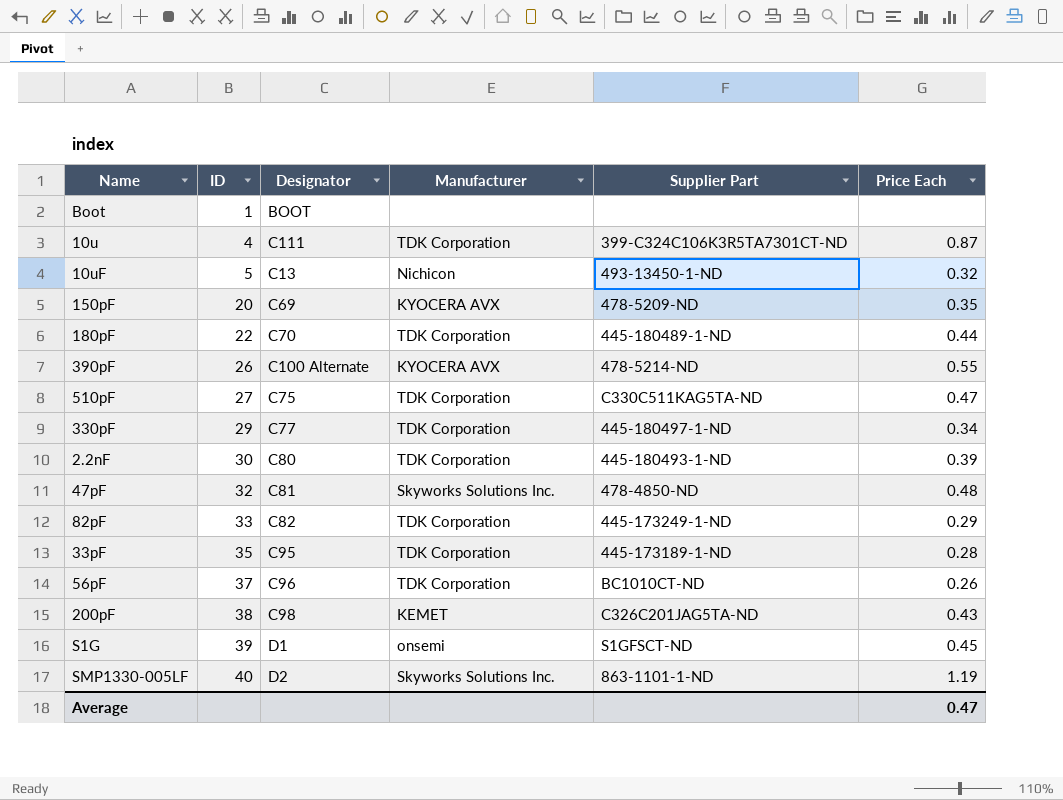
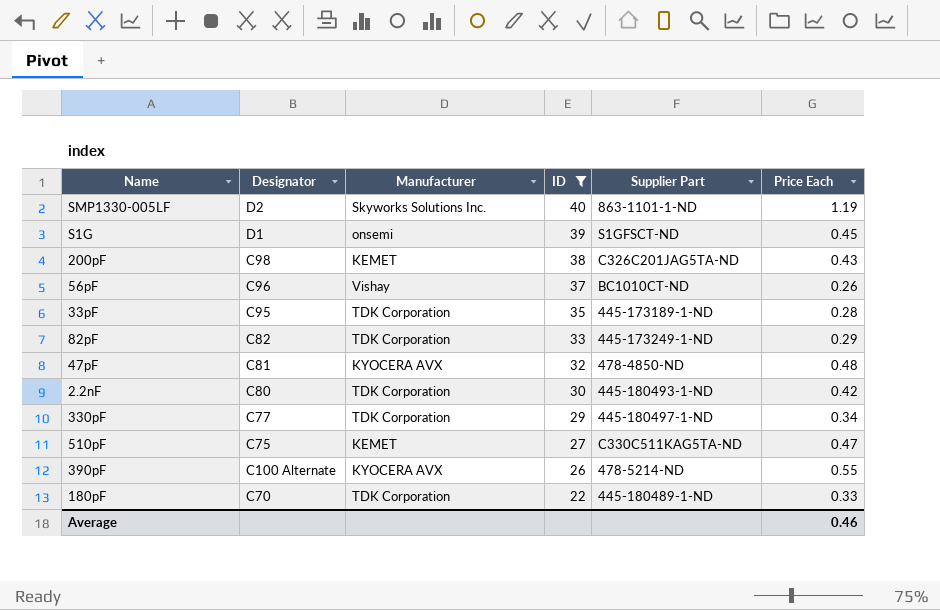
filter: none -> ID >= 22
row order: ID ascending -> ID descending
column ID | position: 2 -> 4
56pF | Manufacturer: TDK Corporation -> Vishay
47pF | Manufacturer: Skyworks Solutions Inc. -> KYOCERA AVX
2.2nF | Price Each: 0.39 -> 0.42
510pF | Manufacturer: TDK Corporation -> KEMET
180pF | Price Each: 0.44 -> 0.33
Average | Price Each: 0.47 -> 0.46

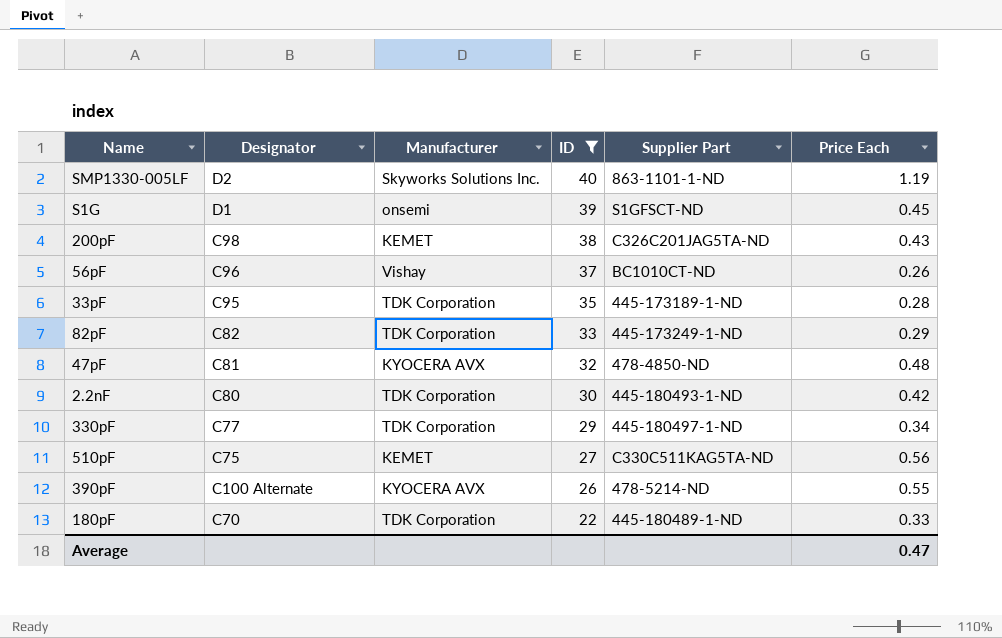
510pF | Price Each: 0.47 -> 0.56
Average | Price Each: 0.46 -> 0.47

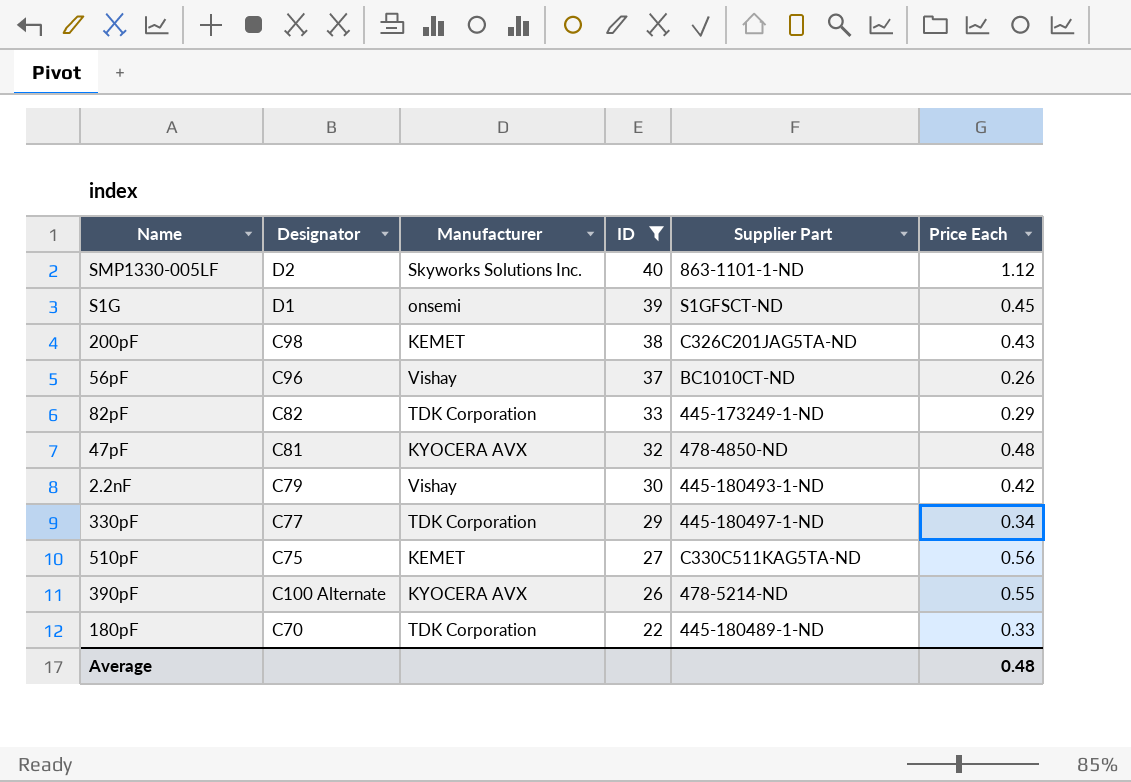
row 33pF: C95 | TDK Corporation | 35 | 445-173189-1-ND | 0.28 -> none
SMP1330-005LF | Price Each: 1.19 -> 1.12
2.2nF | Designator: C80 -> C79
2.2nF | Manufacturer: TDK Corporation -> Vishay
Average | Price Each: 0.47 -> 0.48

